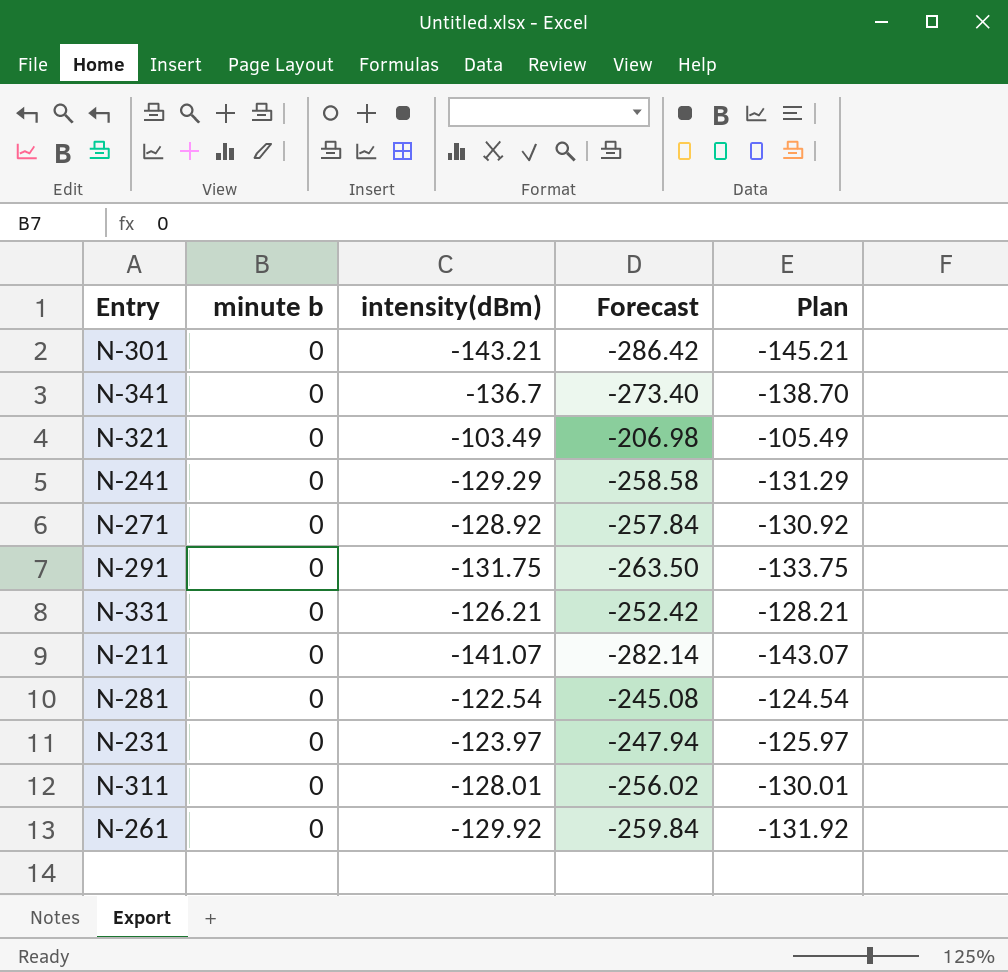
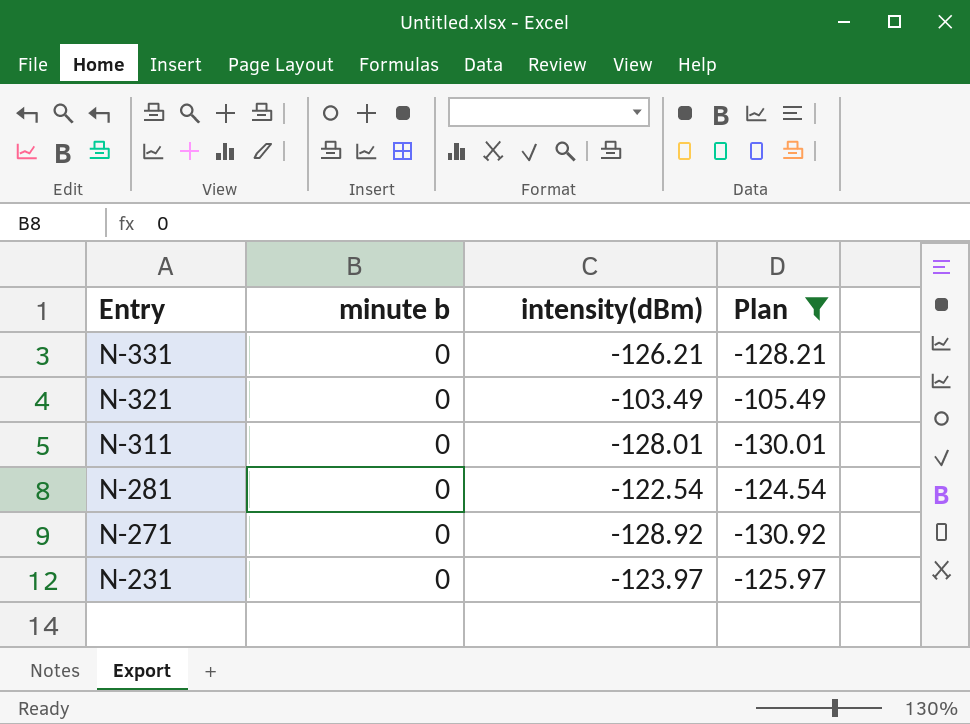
filter: none -> Plan >= -130.92
row order: none -> Entry descending
column Forecast | formula: [intensity(dBm)] * 2 -> none

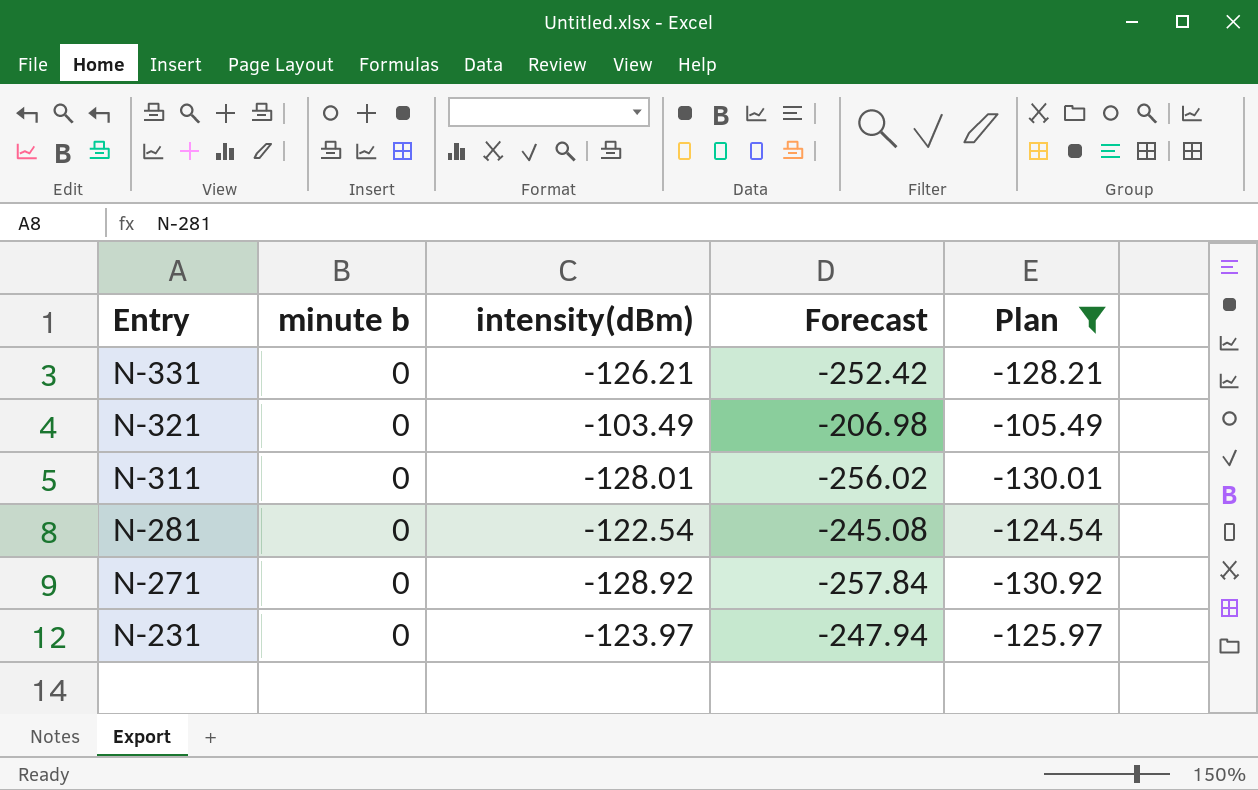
column Forecast | formula: none -> [intensity(dBm)] * 2

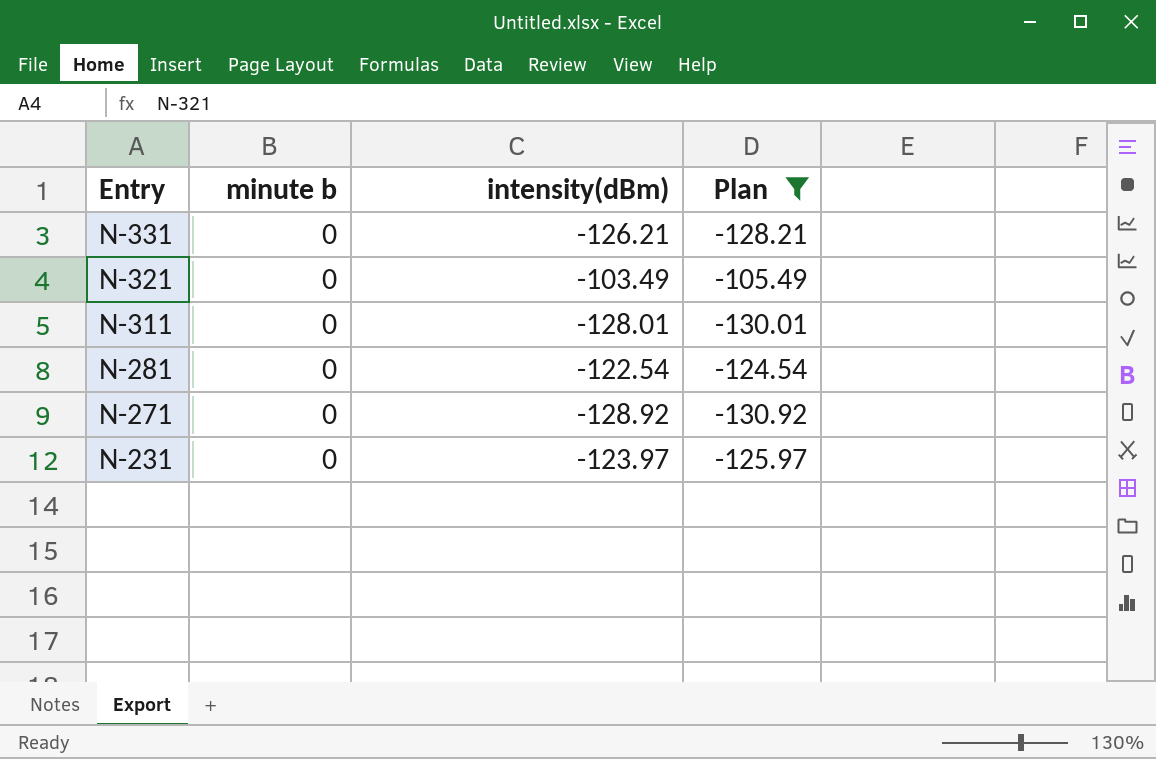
column Forecast | formula: [intensity(dBm)] * 2 -> none

